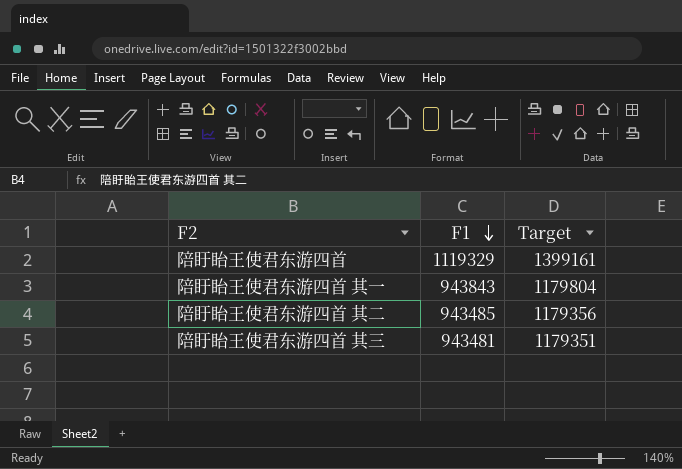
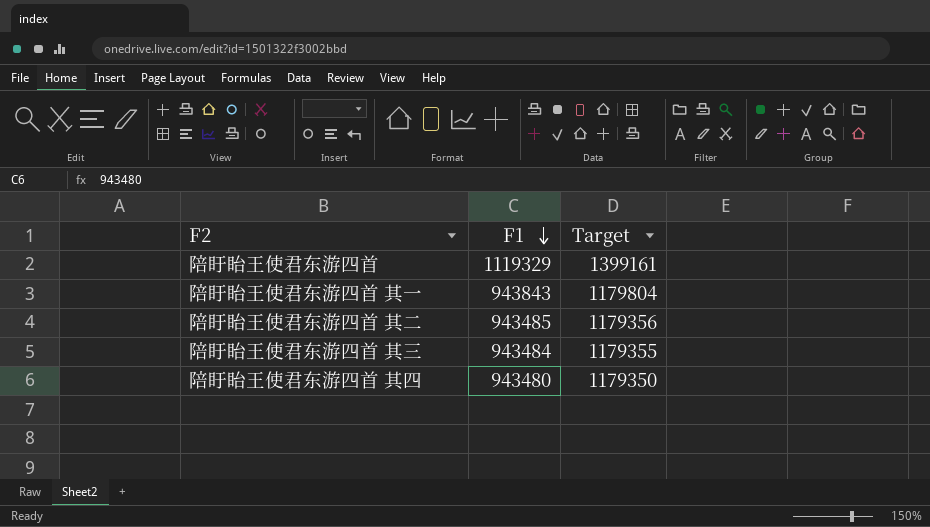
陪盱眙王使君东游四首 其三 | F1: 943481 -> 943484
陪盱眙王使君东游四首 其三 | Target: 1179351 -> 1179355
row 陪盱眙王使君东游四首 其四: none -> 943480 | 1179350

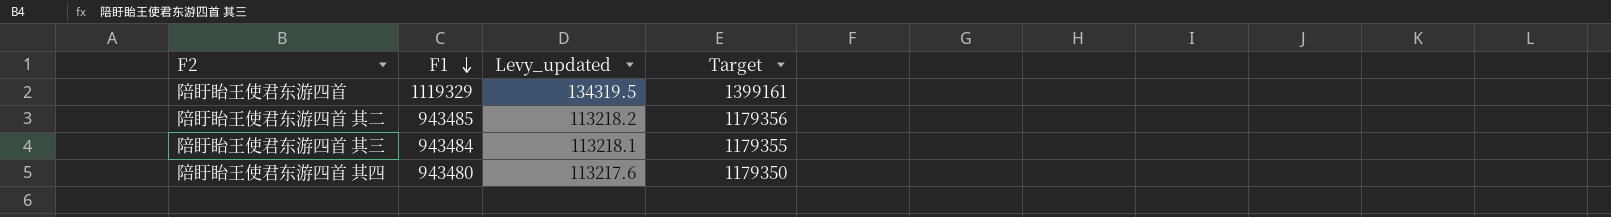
column Levy_updated | formula: none -> [F1] * 0.12
row 陪盱眙王使君东游四首 其一: 943843 | 1179804 -> none

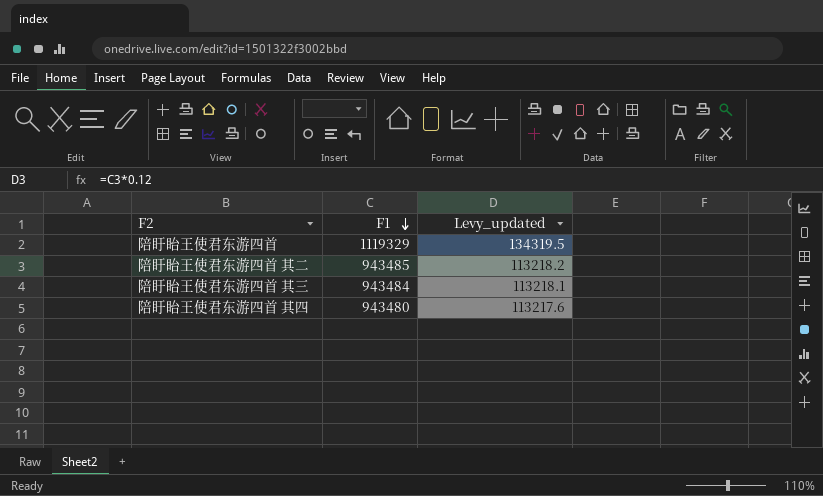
column Target | formula: [F1] * 1.25 -> none

